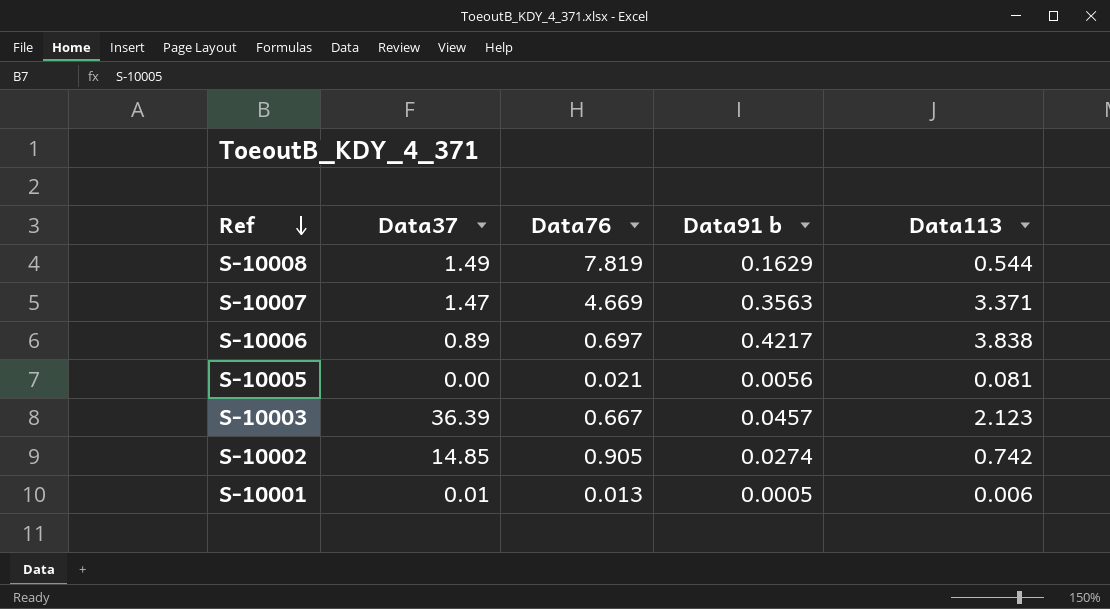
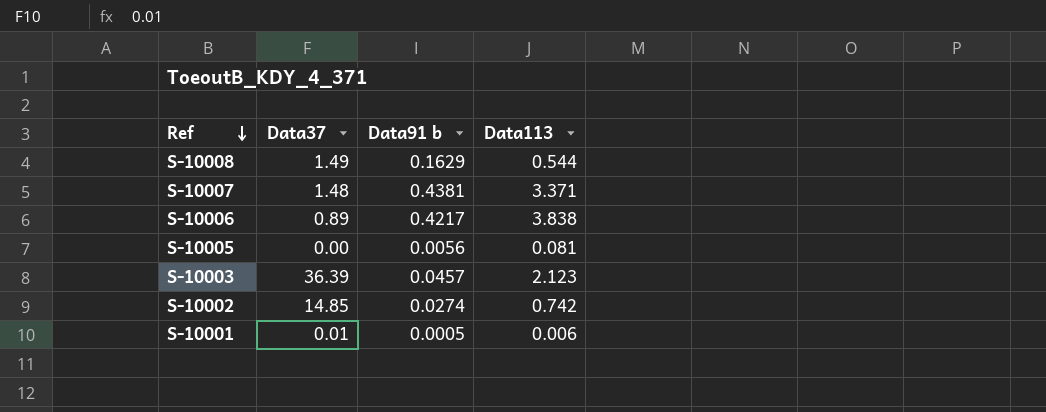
column Data76 | position: 3 -> none
S-10007 | Data37: 1.47 -> 1.48
S-10007 | Data91 b: 0.3563 -> 0.4381

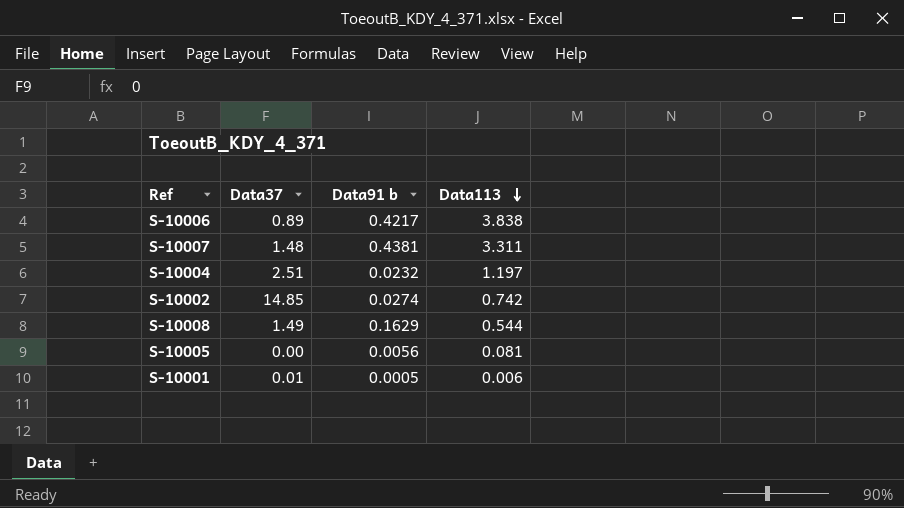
row order: Ref descending -> Data113 descending
row S-10003: 36.39 | 0.0457 | 2.123 -> none
S-10007 | Data113: 3.371 -> 3.311
row S-10004: none -> 2.51 | 0.0232 | 1.197

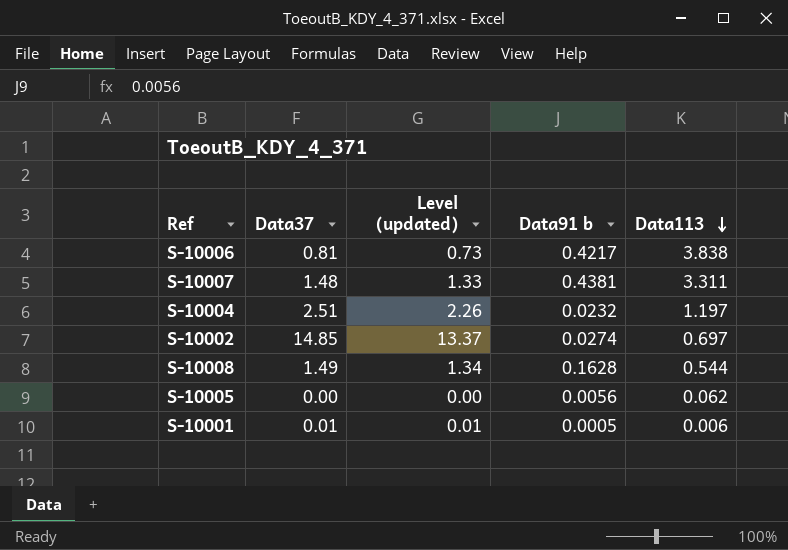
column Level (updated) | formula: none -> [Data37] * 0.9
S-10006 | Data37: 0.89 -> 0.81
S-10002 | Data113: 0.742 -> 0.697
S-10008 | Data91 b: 0.1629 -> 0.1628
S-10005 | Data113: 0.081 -> 0.062

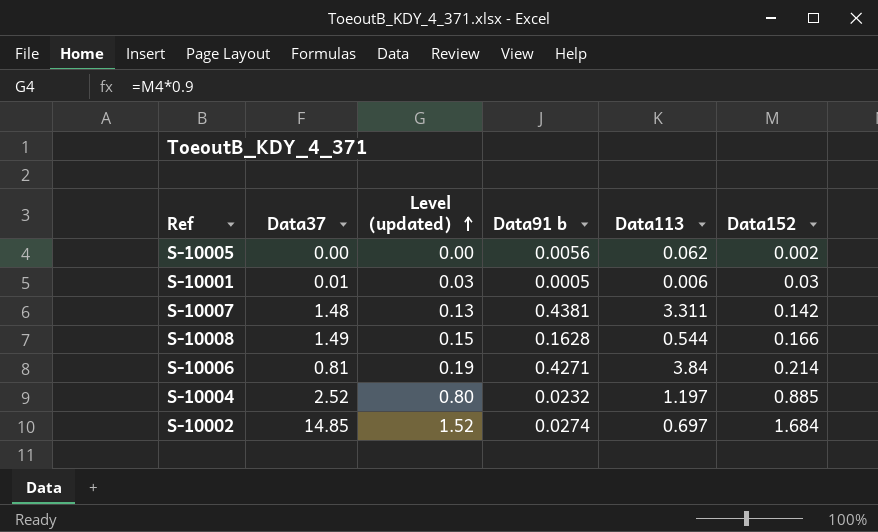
row order: Data113 descending -> Level (updated) ascending
column Level (updated) | formula: [Data37] * 0.9 -> [Data152] * 0.9
column Data152 | position: none -> 6
S-10006 | Data91 b: 0.4217 -> 0.4271
S-10006 | Data113: 3.838 -> 3.84
S-10004 | Data37: 2.51 -> 2.52

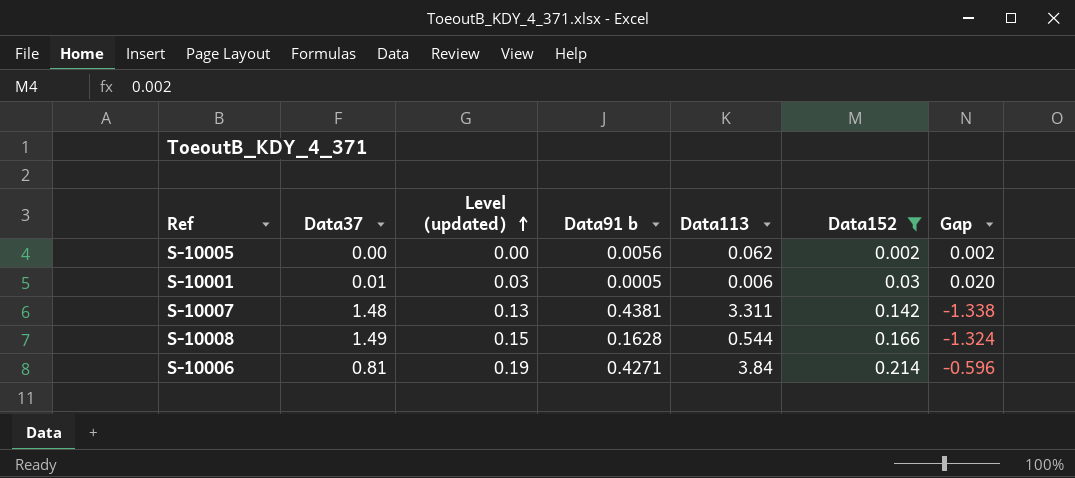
filter: none -> Data152 <= 0.214
column Gap | formula: none -> [Data152] - [Data37]

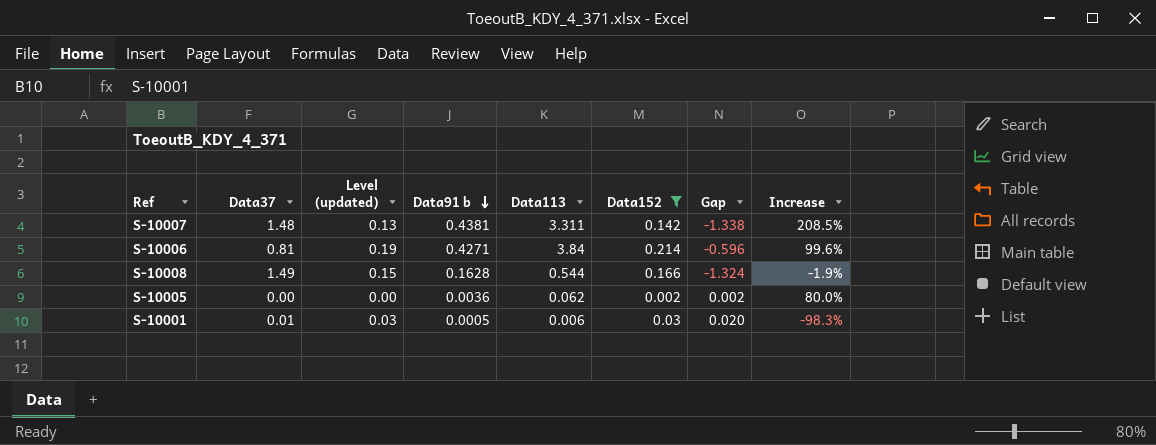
row order: Level (updated) ascending -> Data91 b descending
column Increase | formula: none -> ([Data91 b] - [Data152]) / [Data152]
S-10005 | Data91 b: 0.0056 -> 0.0036

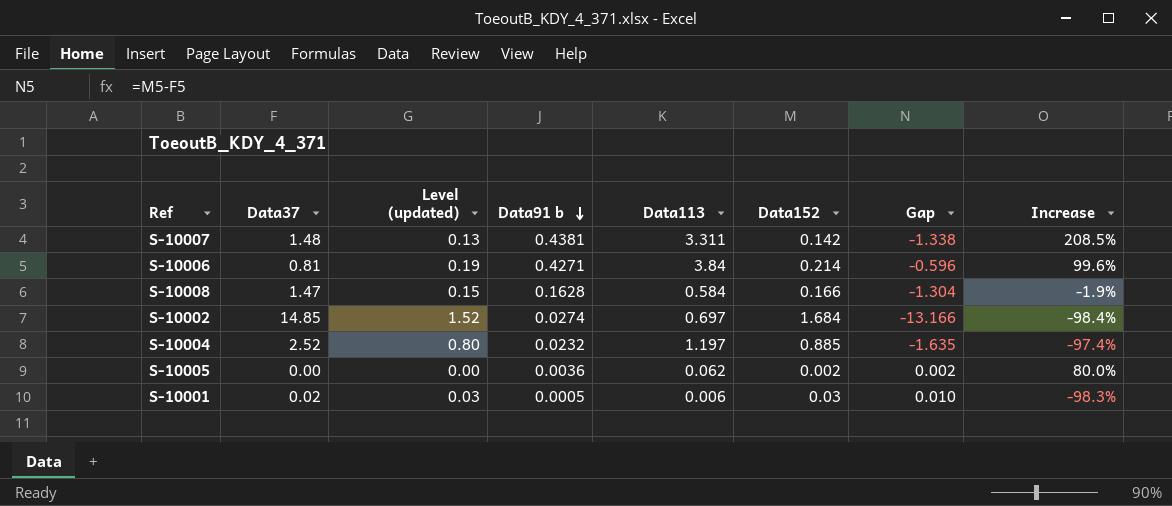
filter: Data152 <= 0.214 -> none
S-10008 | Data37: 1.49 -> 1.47
S-10008 | Data113: 0.544 -> 0.584
S-10008 | Gap: -1.324 -> -1.304
S-10001 | Data37: 0.01 -> 0.02
S-10001 | Gap: 0.020 -> 0.010

